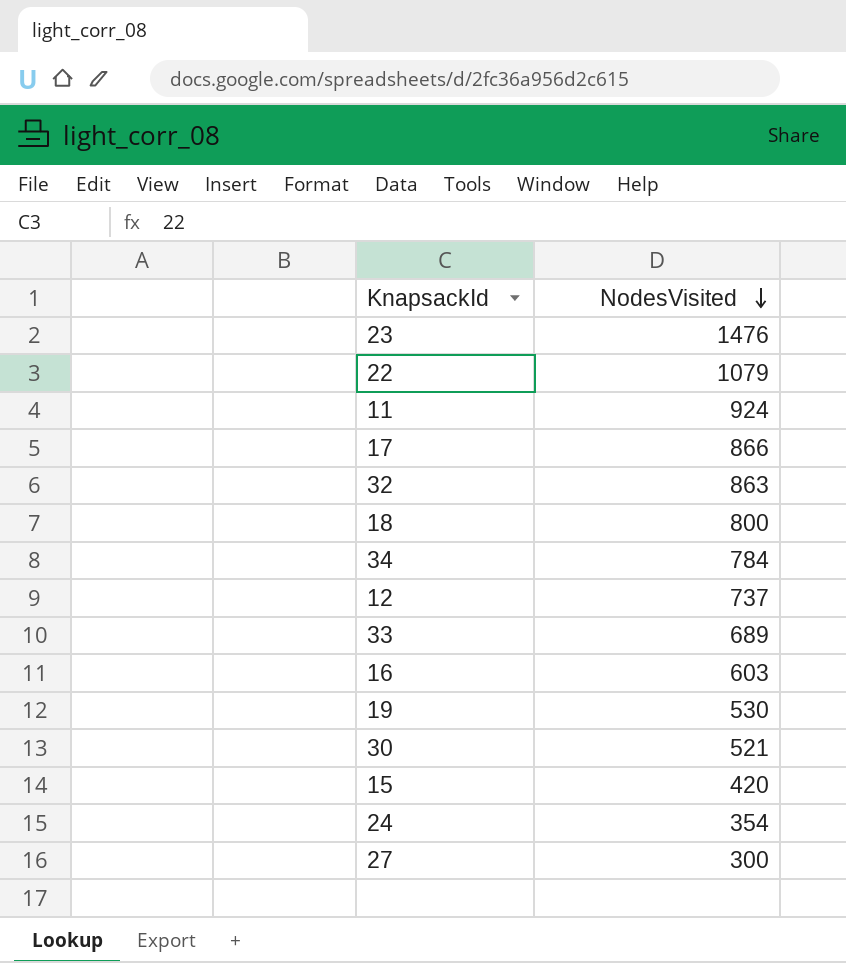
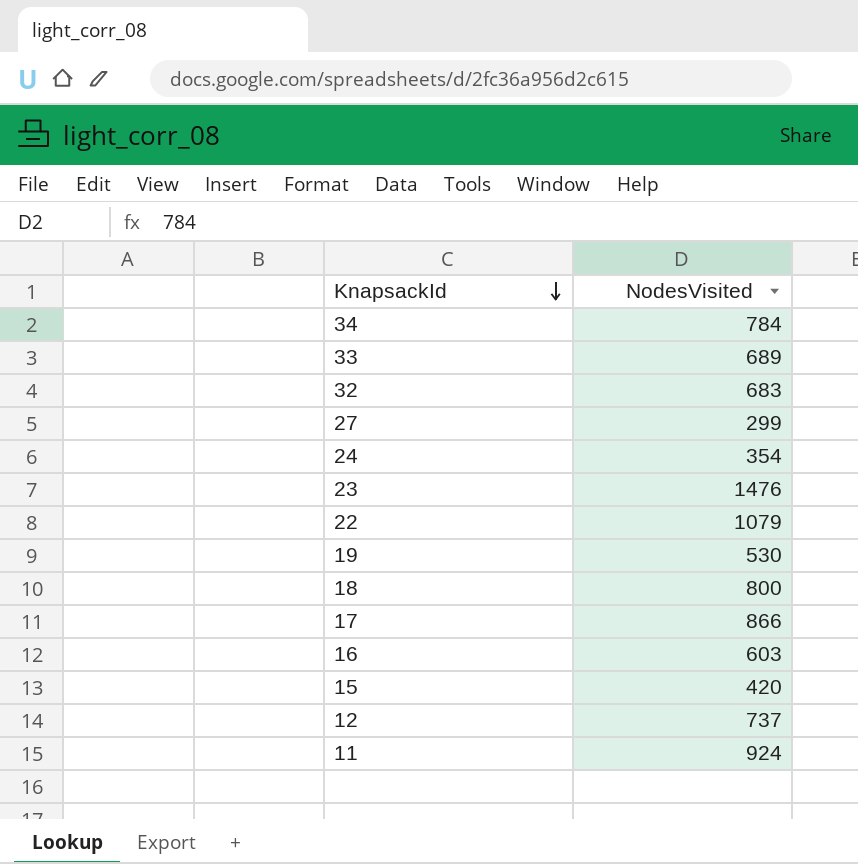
row order: NodesVisited descending -> KnapsackId descending
row 30: 521 -> none
32 | NodesVisited: 863 -> 683
27 | NodesVisited: 300 -> 299

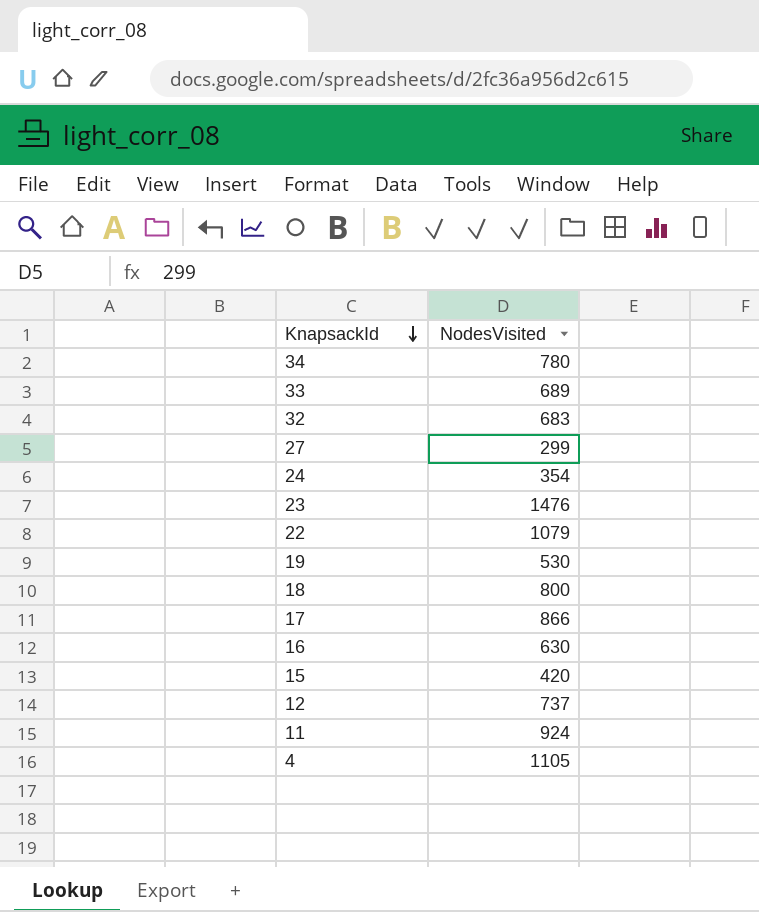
34 | NodesVisited: 784 -> 780
16 | NodesVisited: 603 -> 630
row 4: none -> 1105

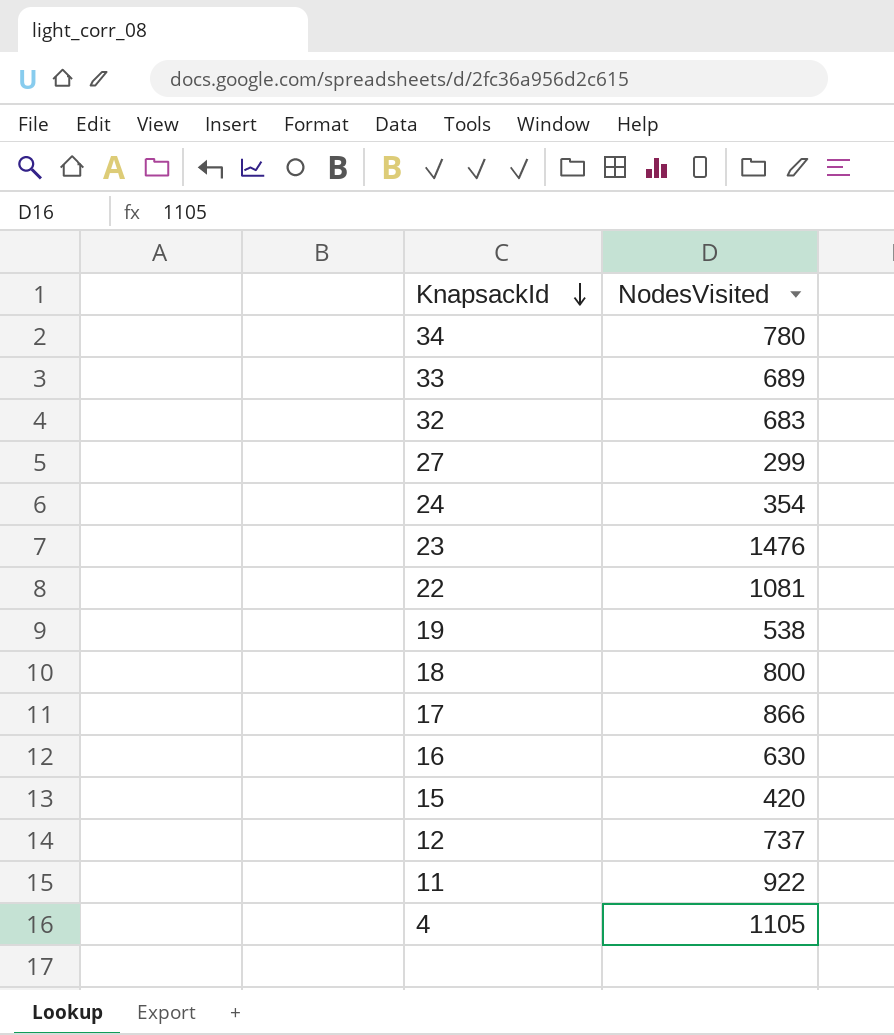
22 | NodesVisited: 1079 -> 1081
19 | NodesVisited: 530 -> 538
11 | NodesVisited: 924 -> 922

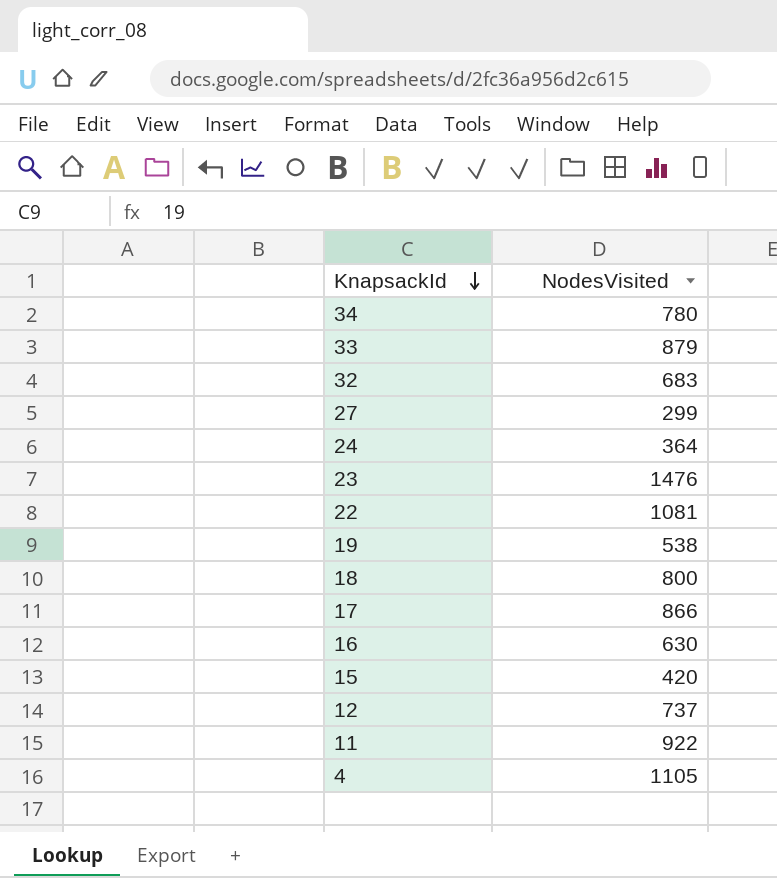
33 | NodesVisited: 689 -> 879
24 | NodesVisited: 354 -> 364

